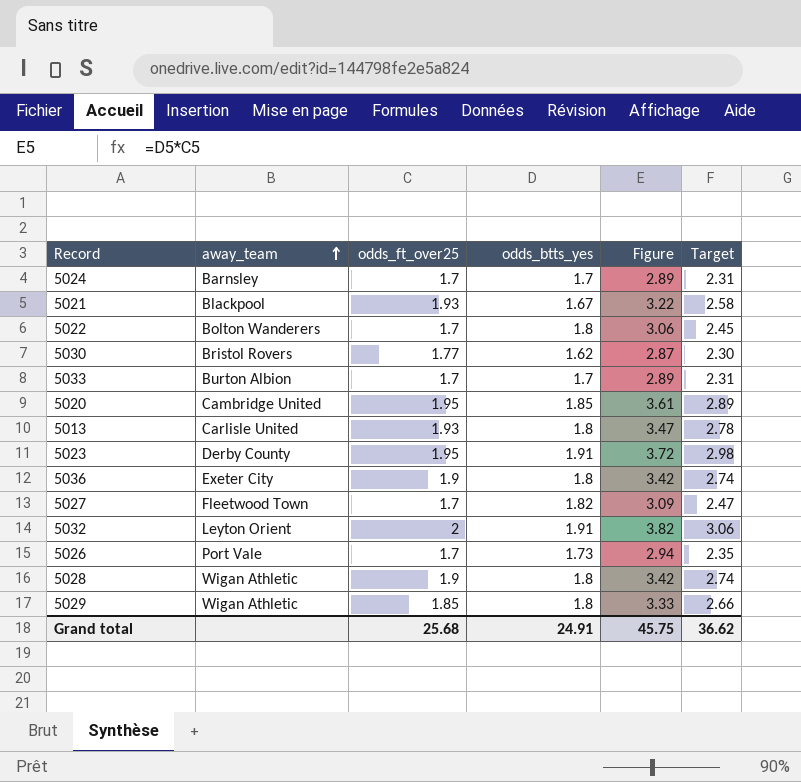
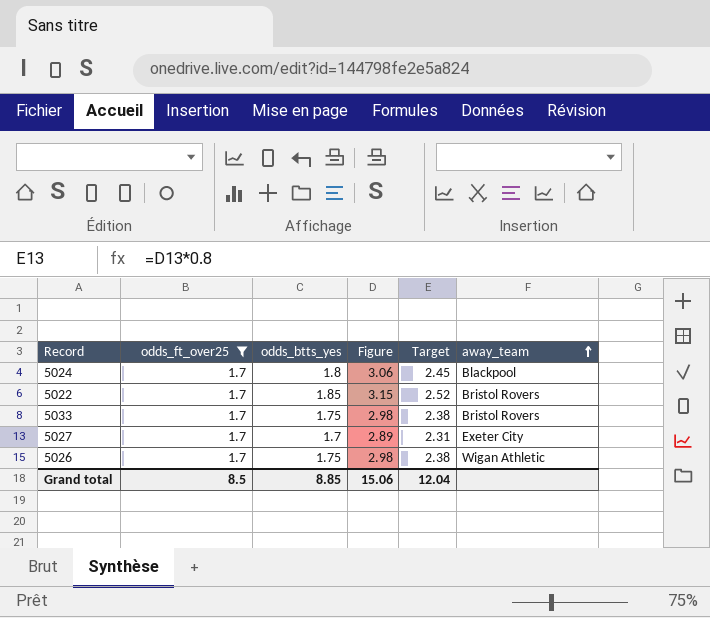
filter: none -> odds_ft_over25 = 1.7
column away_team | position: 2 -> 6
5024 | odds_btts_yes: 1.7 -> 1.8
5024 | Figure: 2.89 -> 3.06
5024 | Target: 2.31 -> 2.45
5024 | away_team: Barnsley -> Blackpool
5022 | odds_btts_yes: 1.8 -> 1.85
5022 | Figure: 3.06 -> 3.15
5022 | Target: 2.45 -> 2.52
5022 | away_team: Bolton Wanderers -> Bristol Rovers
5033 | odds_btts_yes: 1.7 -> 1.75
5033 | Figure: 2.89 -> 2.98
5033 | Target: 2.31 -> 2.38
5033 | away_team: Burton Albion -> Bristol Rovers
5027 | odds_btts_yes: 1.82 -> 1.7
5027 | Figure: 3.09 -> 2.89
5027 | Target: 2.47 -> 2.31
5027 | away_team: Fleetwood Town -> Exeter City
5026 | odds_btts_yes: 1.73 -> 1.75
5026 | Figure: 2.94 -> 2.98
5026 | Target: 2.35 -> 2.38
5026 | away_team: Port Vale -> Wigan Athletic
Grand total | odds_ft_over25: 25.68 -> 8.5
Grand total | odds_btts_yes: 24.91 -> 8.85
Grand total | Figure: 45.75 -> 15.06
Grand total | Target: 36.62 -> 12.04

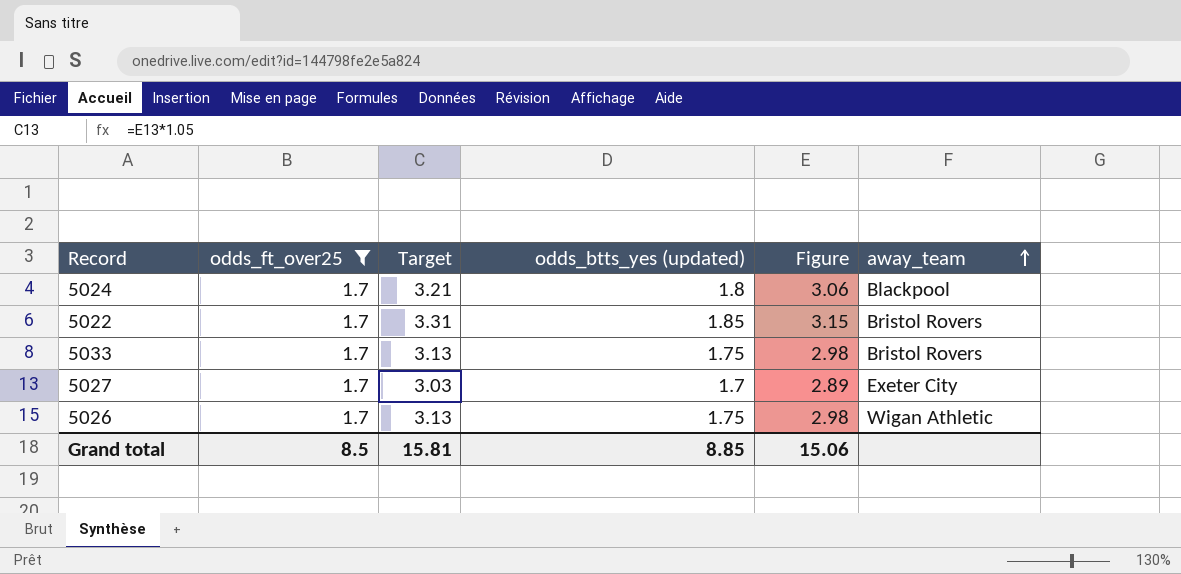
column Target | formula: [Figure] * 0.8 -> [Figure] * 1.05
column Target | position: 5 -> 3
column name: odds_btts_yes -> odds_btts_yes (updated)
Grand total | Target: 12.04 -> 15.81

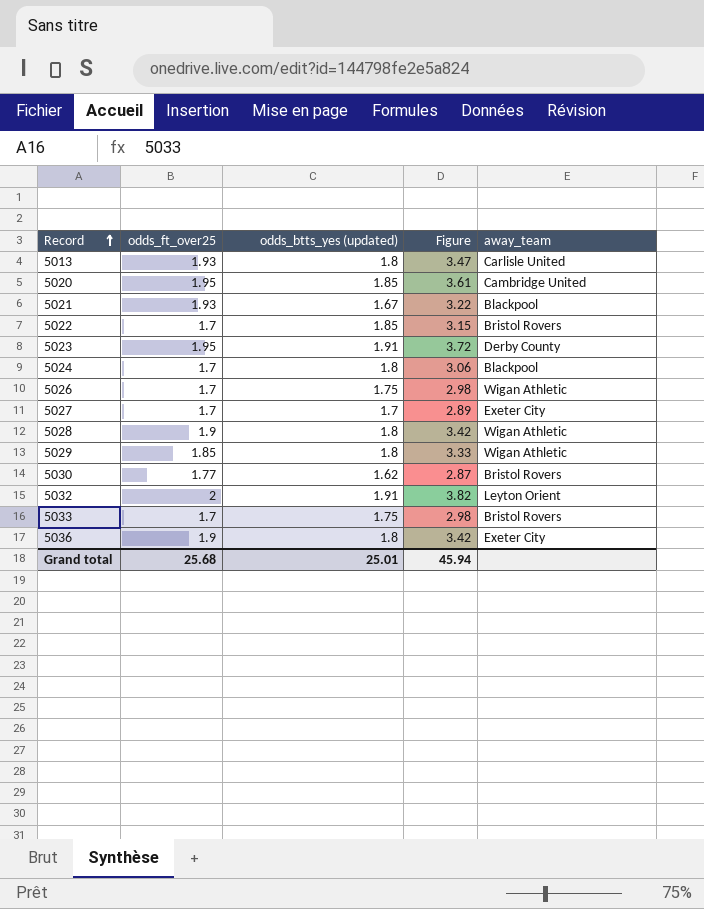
filter: odds_ft_over25 = 1.7 -> none
row order: away_team ascending -> Record ascending
column Target | formula: [Figure] * 1.05 -> none
Grand total | odds_ft_over25: 8.5 -> 25.68
Grand total | odds_btts_yes (updated): 8.85 -> 25.01
Grand total | Figure: 15.06 -> 45.94

